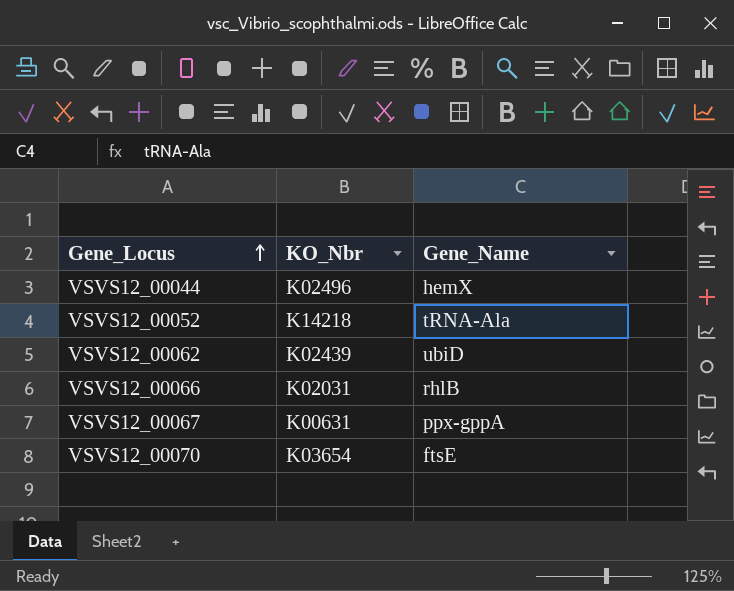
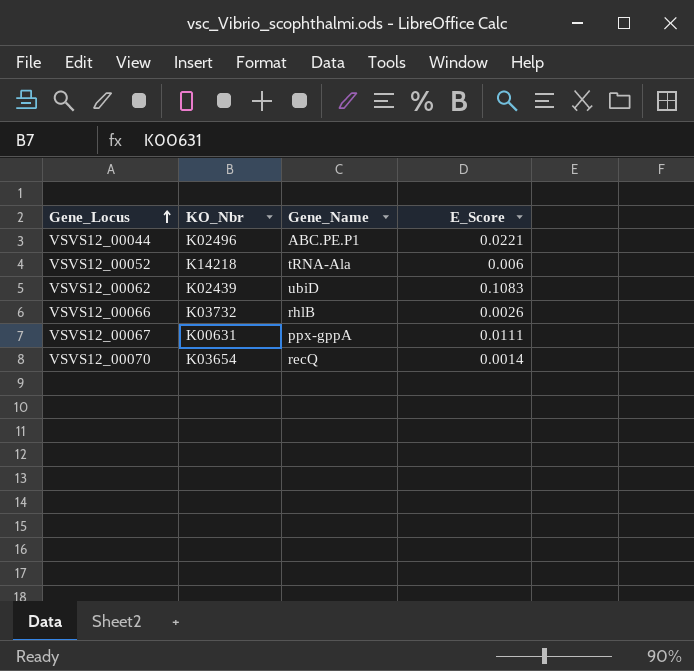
column E_Score | position: none -> 4
VSVS12_00044 | Gene_Name: hemX -> ABC.PE.P1
VSVS12_00066 | KO_Nbr: K02031 -> K03732
VSVS12_00070 | Gene_Name: ftsE -> recQ

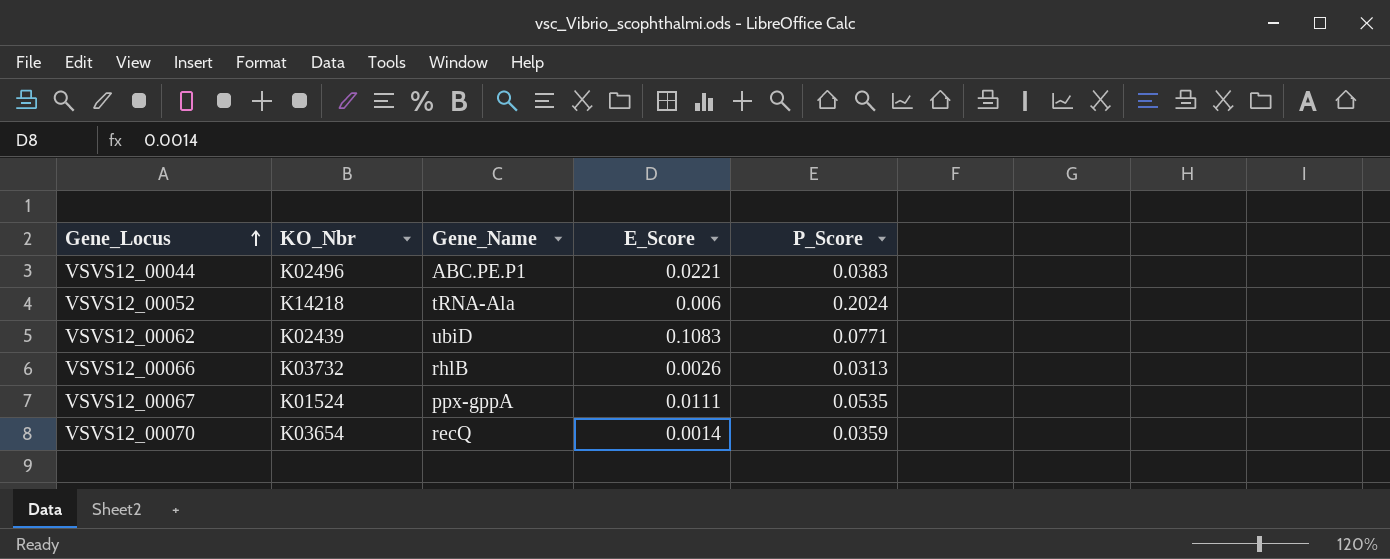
column P_Score | position: none -> 5
VSVS12_00067 | KO_Nbr: K00631 -> K01524

